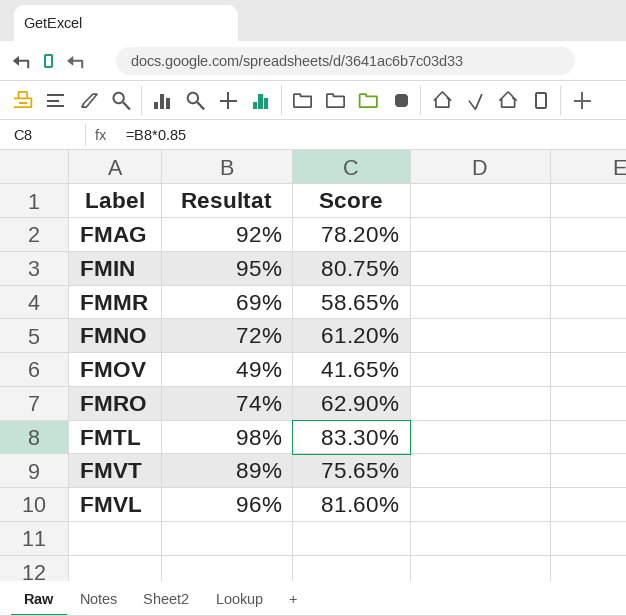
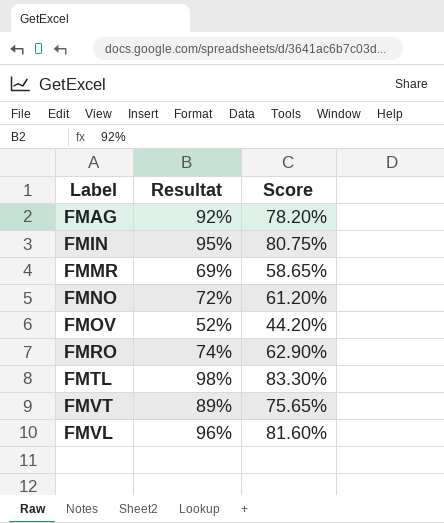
FMOV | Resultat: 49% -> 52%
FMOV | Score: 41.65% -> 44.20%

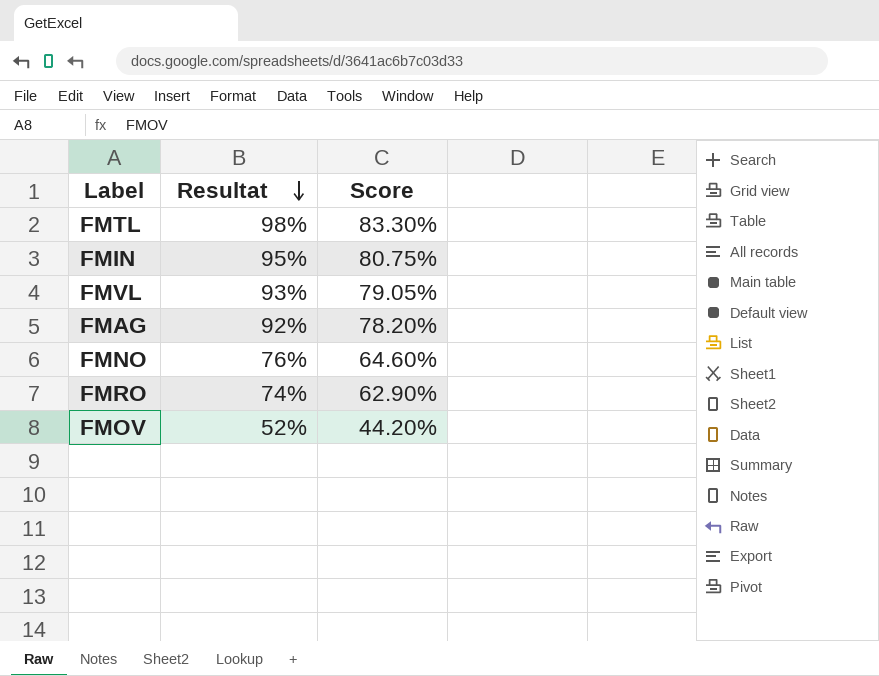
row order: none -> Resultat descending
row FMMR: 69% | 58.65% -> none
row FMVT: 89% | 75.65% -> none
FMVL | Resultat: 96% -> 93%
FMVL | Score: 81.60% -> 79.05%
FMNO | Resultat: 72% -> 76%
FMNO | Score: 61.20% -> 64.60%

